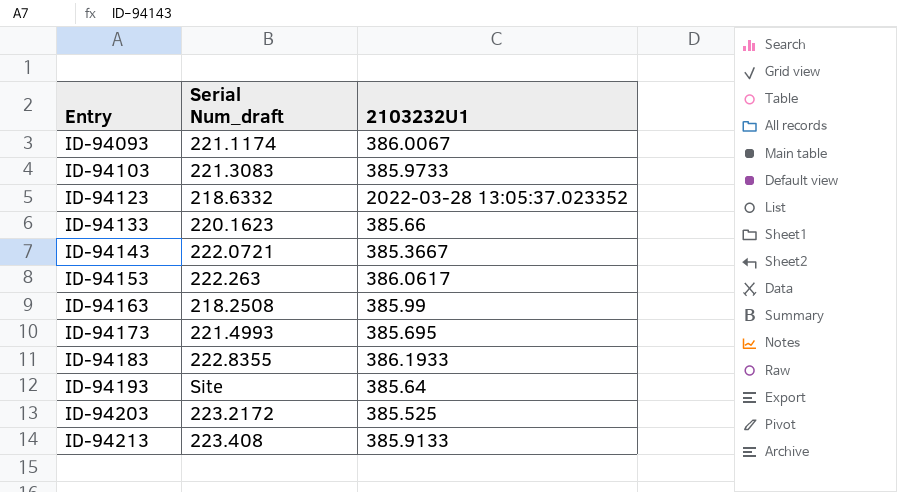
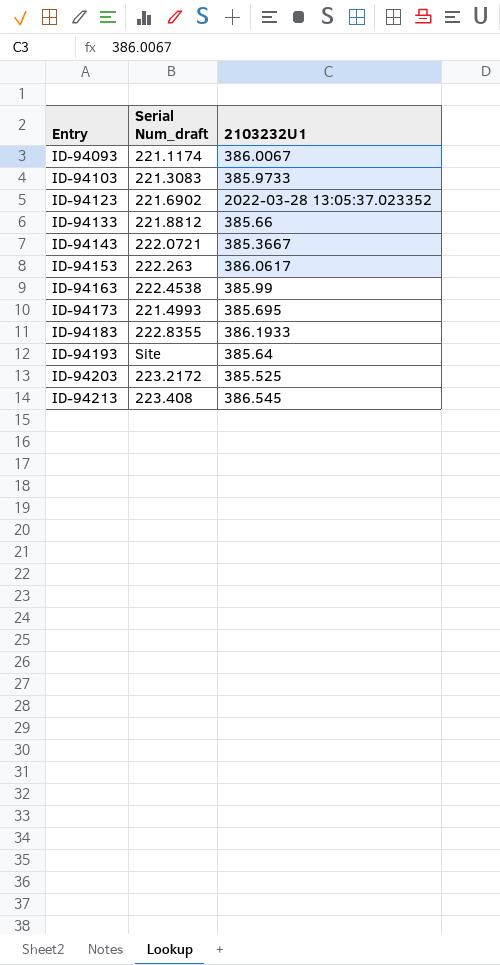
ID-94123 | Serial Num_draft: 218.6332 -> 221.6902
ID-94133 | Serial Num_draft: 220.1623 -> 221.8812
ID-94163 | Serial Num_draft: 218.2508 -> 222.4538
ID-94213 | 2103232U1: 385.9133 -> 386.545

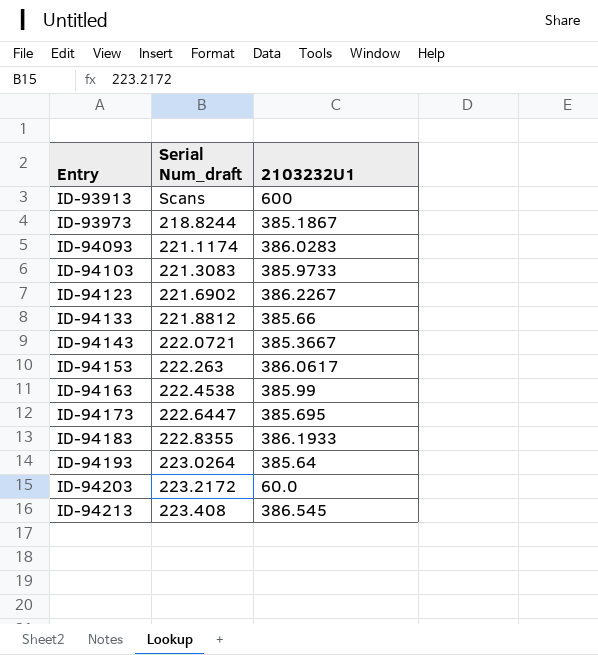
row ID-93913: none -> Scans | 600
row ID-93973: none -> 218.8244 | 385.1867
ID-94093 | 2103232U1: 386.0067 -> 386.0283
ID-94123 | 2103232U1: 2022-03-28 13:05:37.023352 -> 386.2267
ID-94173 | Serial Num_draft: 221.4993 -> 222.6447
ID-94193 | Serial Num_draft: Site -> 223.0264
ID-94203 | 2103232U1: 385.525 -> 60.0

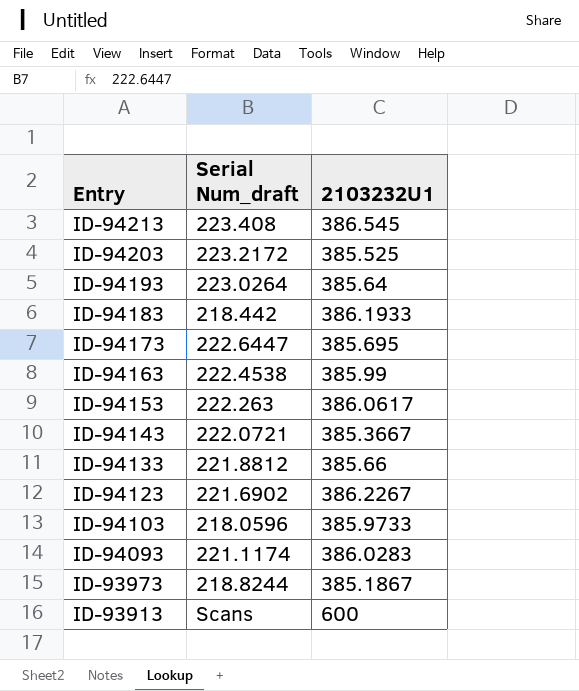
row order: Entry ascending -> Entry descending
ID-94203 | 2103232U1: 60.0 -> 385.525
ID-94183 | Serial Num_draft: 222.8355 -> 218.442
ID-94103 | Serial Num_draft: 221.3083 -> 218.0596

